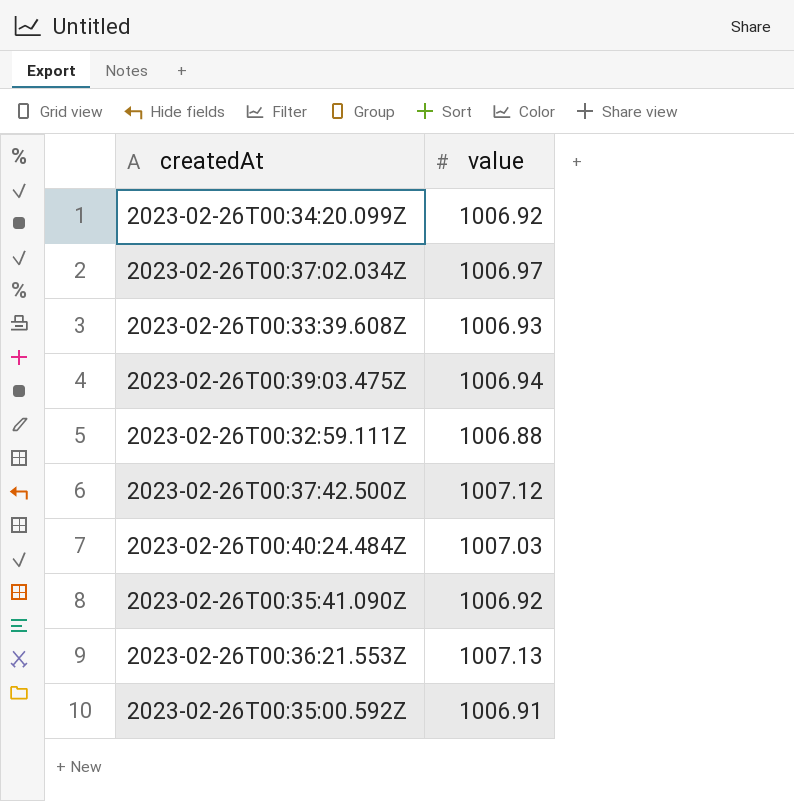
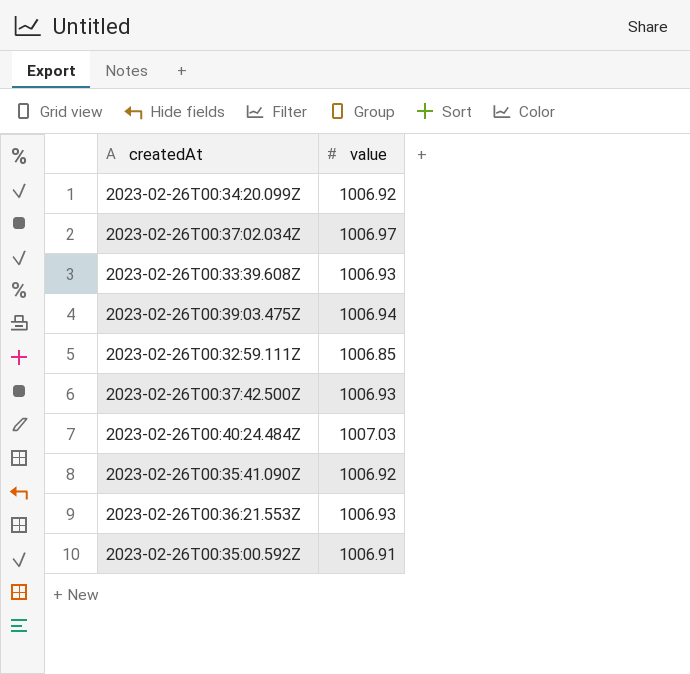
2023-02-26T00:32:59.111Z | value: 1006.88 -> 1006.85
2023-02-26T00:37:42.500Z | value: 1007.12 -> 1006.93
2023-02-26T00:36:21.553Z | value: 1007.13 -> 1006.93

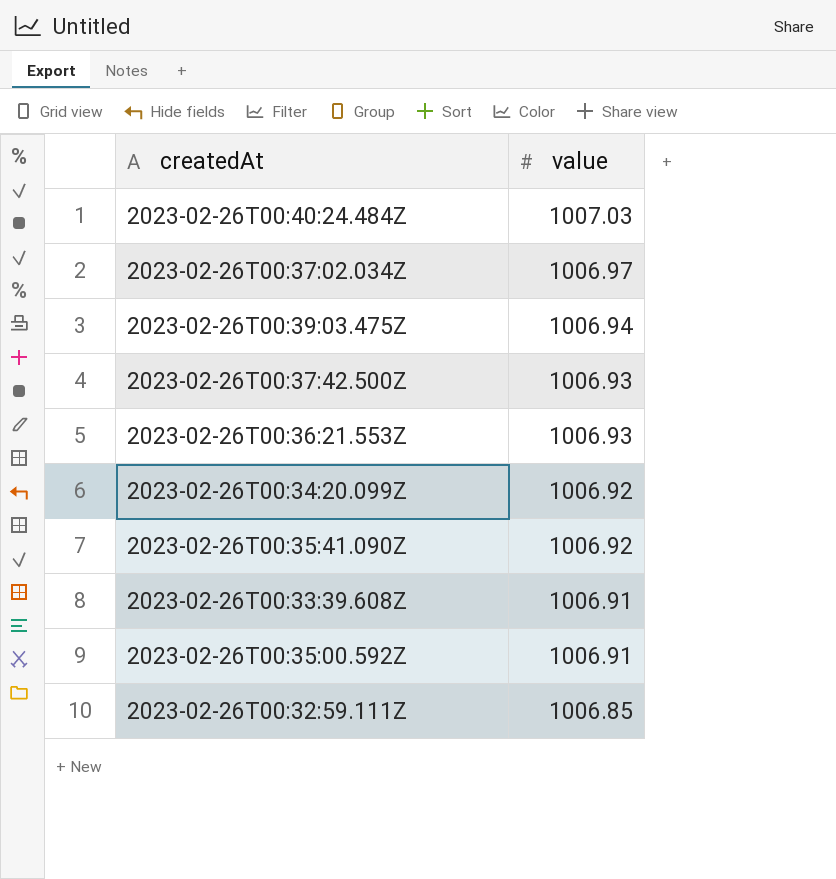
row order: none -> value descending
2023-02-26T00:33:39.608Z | value: 1006.93 -> 1006.91

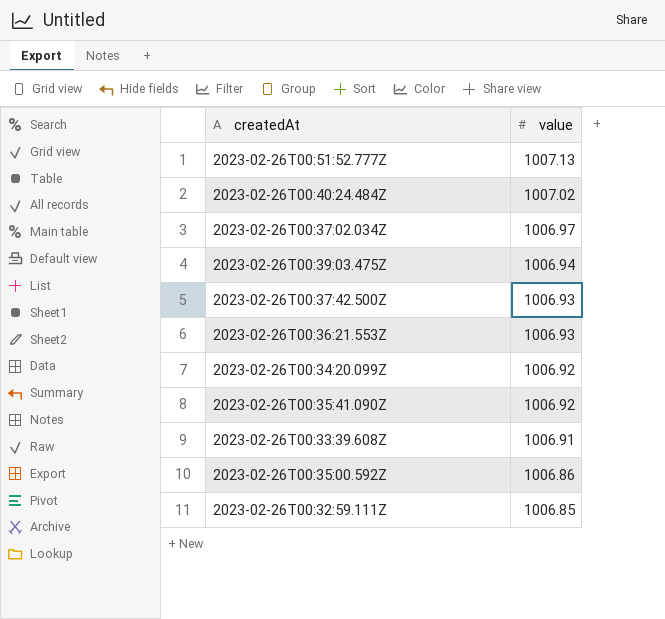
row 2023-02-26T00:51:52.777Z: none -> 1007.13
2023-02-26T00:40:24.484Z | value: 1007.03 -> 1007.02
2023-02-26T00:35:00.592Z | value: 1006.91 -> 1006.86

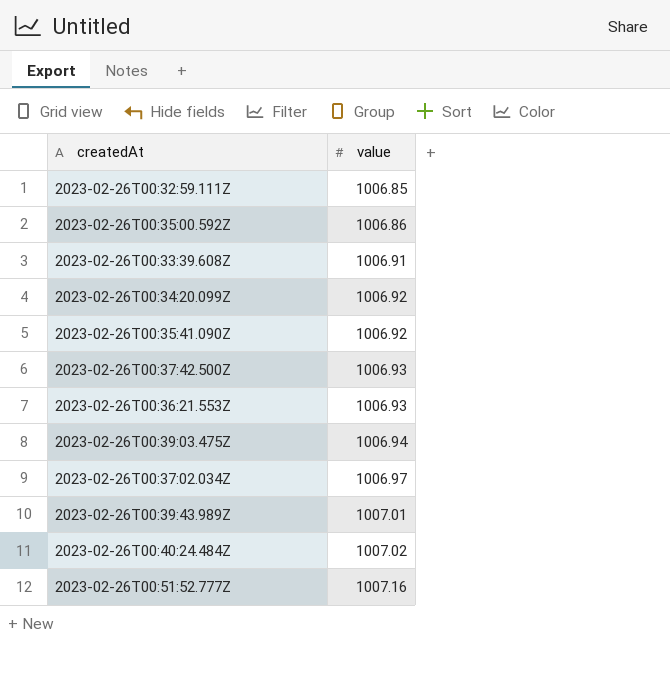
row order: value descending -> value ascending
row 2023-02-26T00:39:43.989Z: none -> 1007.01
2023-02-26T00:51:52.777Z | value: 1007.13 -> 1007.16

